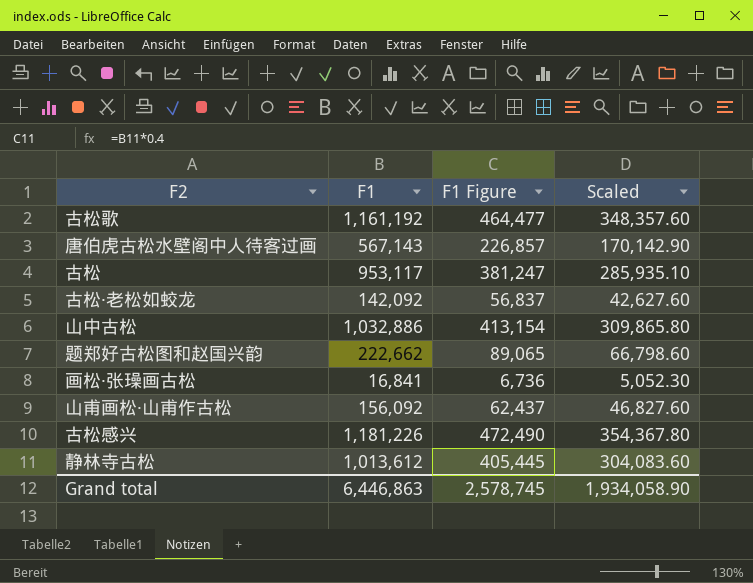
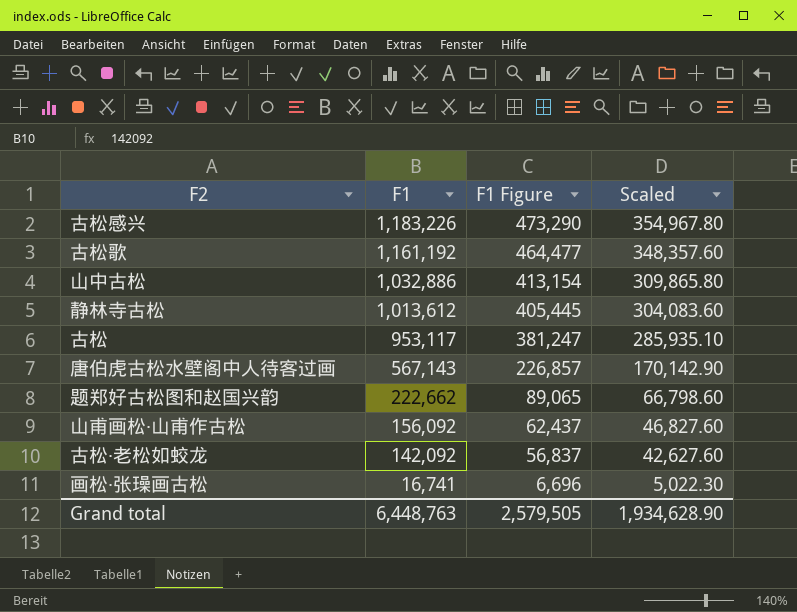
row order: none -> F1 descending
古松感兴 | F1: 1,181,226 -> 1,183,226
古松感兴 | F1 Figure: 472,490 -> 473,290
古松感兴 | Scaled: 354,367.80 -> 354,967.80
画松·张璪画古松 | F1: 16,841 -> 16,741
画松·张璪画古松 | F1 Figure: 6,736 -> 6,696
画松·张璪画古松 | Scaled: 5,052.30 -> 5,022.30
Grand total | F1: 6,446,863 -> 6,448,763
Grand total | F1 Figure: 2,578,745 -> 2,579,505
Grand total | Scaled: 1,934,058.90 -> 1,934,628.90

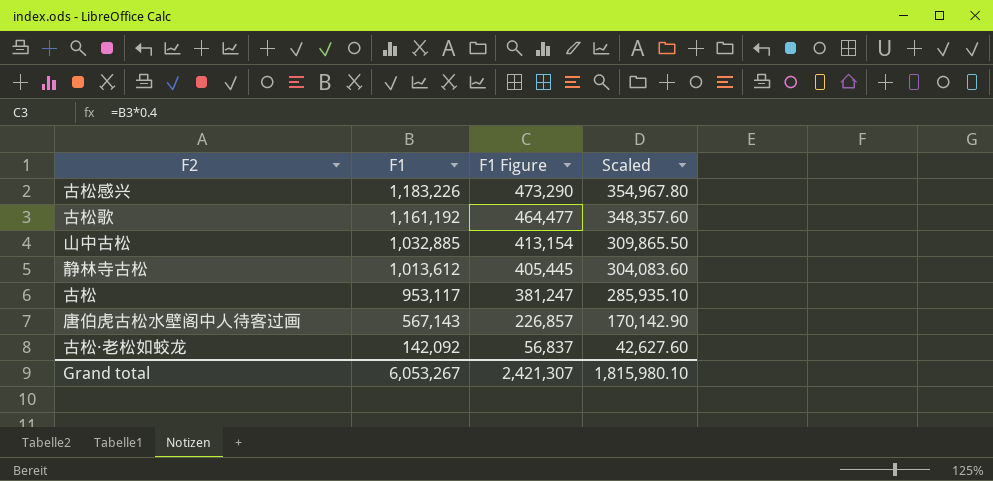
row 题郑好古松图和赵国兴韵: 222,662 | 89,065 | 66,798.60 -> none
row 山甫画松·山甫作古松: 156,092 | 62,437 | 46,827.60 -> none
row 画松·张璪画古松: 16,741 | 6,696 | 5,022.30 -> none
山中古松 | F1: 1,032,886 -> 1,032,885
山中古松 | Scaled: 309,865.80 -> 309,865.50
Grand total | F1: 6,448,763 -> 6,053,267
Grand total | F1 Figure: 2,579,505 -> 2,421,307
Grand total | Scaled: 1,934,628.90 -> 1,815,980.10

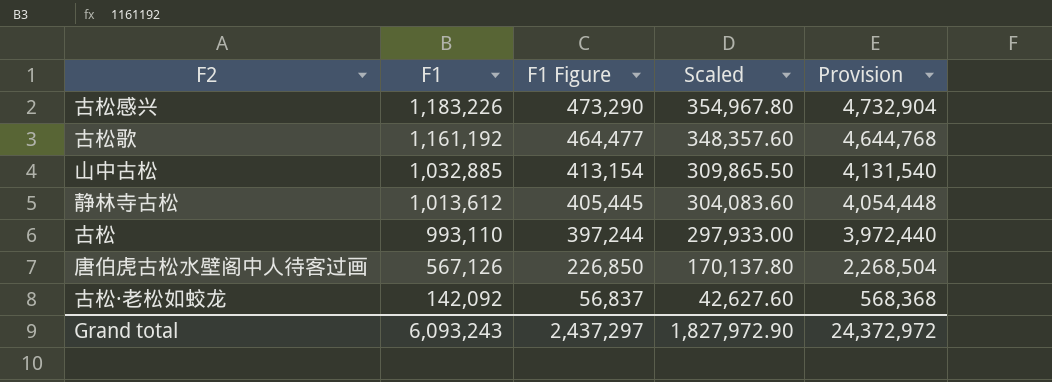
column Provision | formula: none -> [F1] * 4
古松 | F1: 953,117 -> 993,110
古松 | F1 Figure: 381,247 -> 397,244
古松 | Scaled: 285,935.10 -> 297,933.00
唐伯虎古松水壁阁中人待客过画 | F1: 567,143 -> 567,126
唐伯虎古松水壁阁中人待客过画 | F1 Figure: 226,857 -> 226,850
唐伯虎古松水壁阁中人待客过画 | Scaled: 170,142.90 -> 170,137.80
Grand total | F1: 6,053,267 -> 6,093,243
Grand total | F1 Figure: 2,421,307 -> 2,437,297
Grand total | Scaled: 1,815,980.10 -> 1,827,972.90

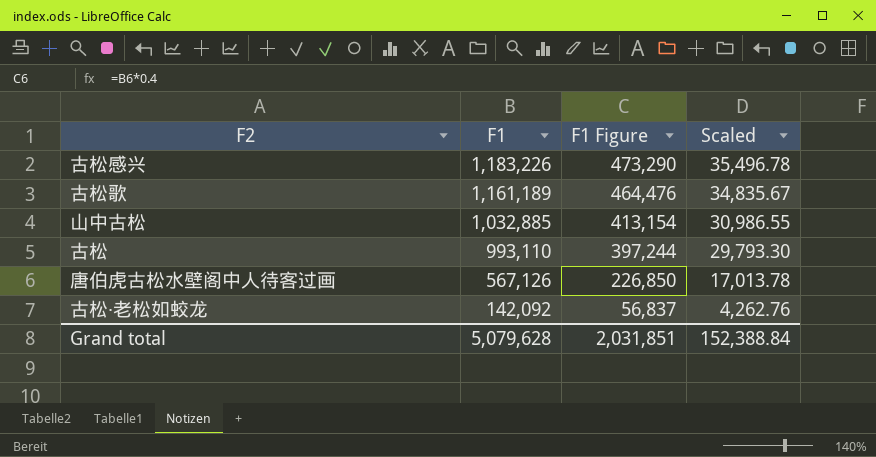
column Provision | formula: [F1] * 4 -> none
column Scaled | formula: [F1] * 0.3 -> [F1] * 0.03
row 静林寺古松: 1,013,612 | 405,445 | 304,083.60 | 4,054,448 -> none
古松歌 | F1: 1,161,192 -> 1,161,189
古松歌 | F1 Figure: 464,477 -> 464,476
Grand total | F1: 6,093,243 -> 5,079,628
Grand total | F1 Figure: 2,437,297 -> 2,031,851
Grand total | Scaled: 1,827,972.90 -> 152,388.84

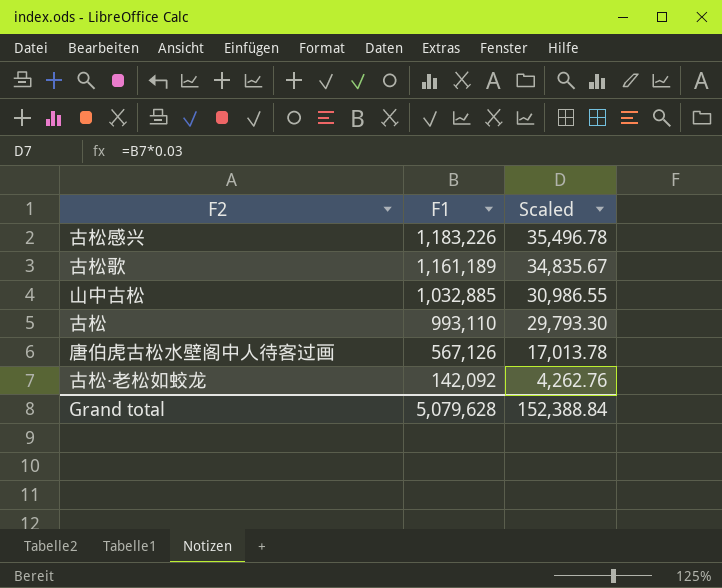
column F1 Figure | formula: [F1] * 0.4 -> none

